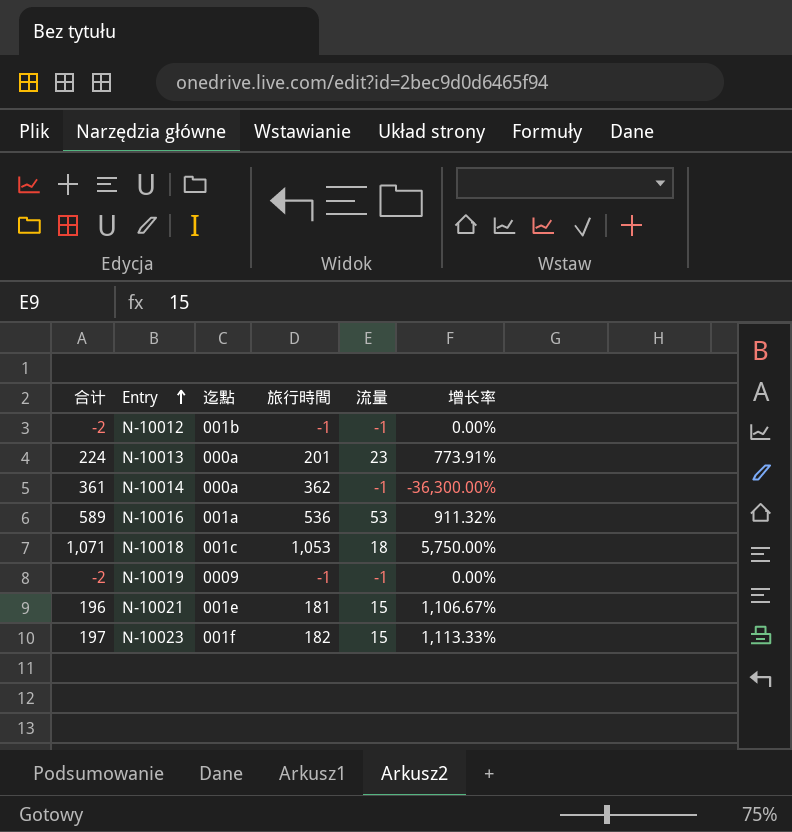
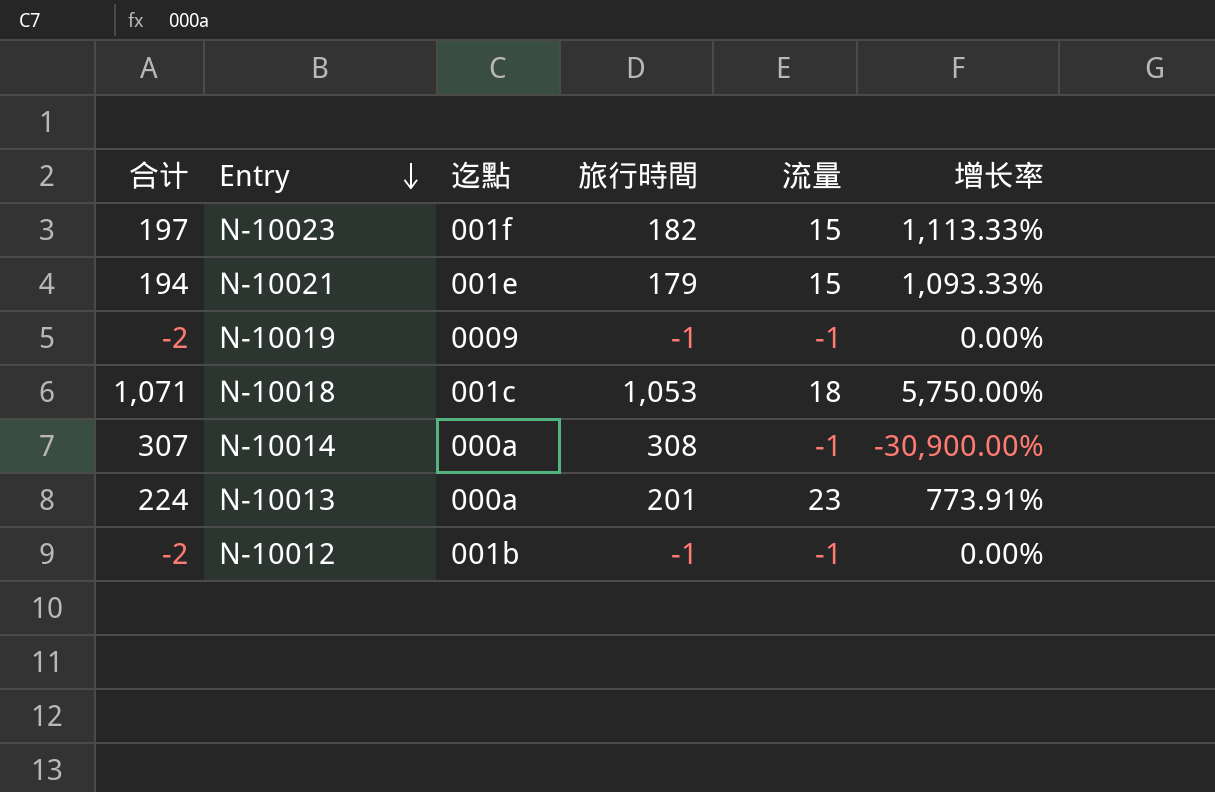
row order: Entry ascending -> Entry descending
row N-10016: 589 | 001a | 536 | 53 | 911.32% -> none
N-10021 | 合计: 196 -> 194
N-10021 | 旅行時間: 181 -> 179
N-10021 | 增长率: 1,106.67% -> 1,093.33%
N-10014 | 合计: 361 -> 307
N-10014 | 旅行時間: 362 -> 308
N-10014 | 增长率: -36,300.00% -> -30,900.00%

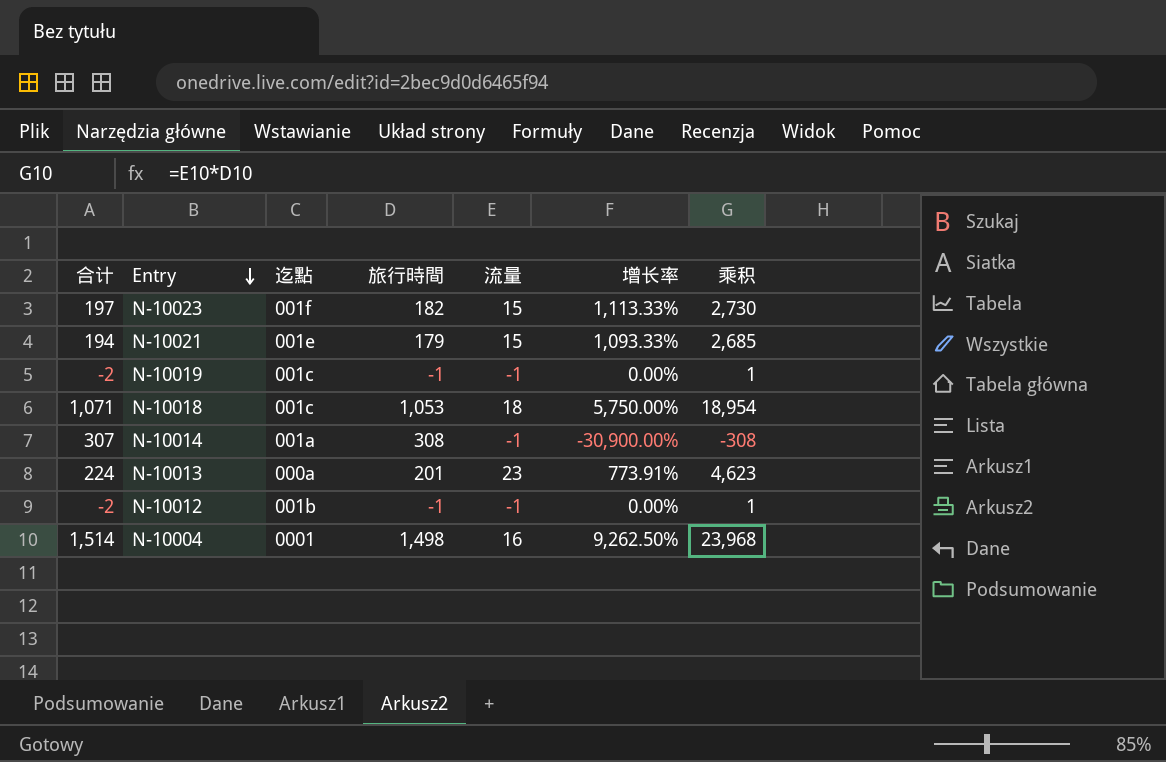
column 乘积 | formula: none -> [旅行時間] * [流量]
N-10019 | 迄點: 0009 -> 001c
N-10014 | 迄點: 000a -> 001a
row N-10004: none -> 1,514 | 0001 | 1,498 | 16 | 9,262.50% | 23,968

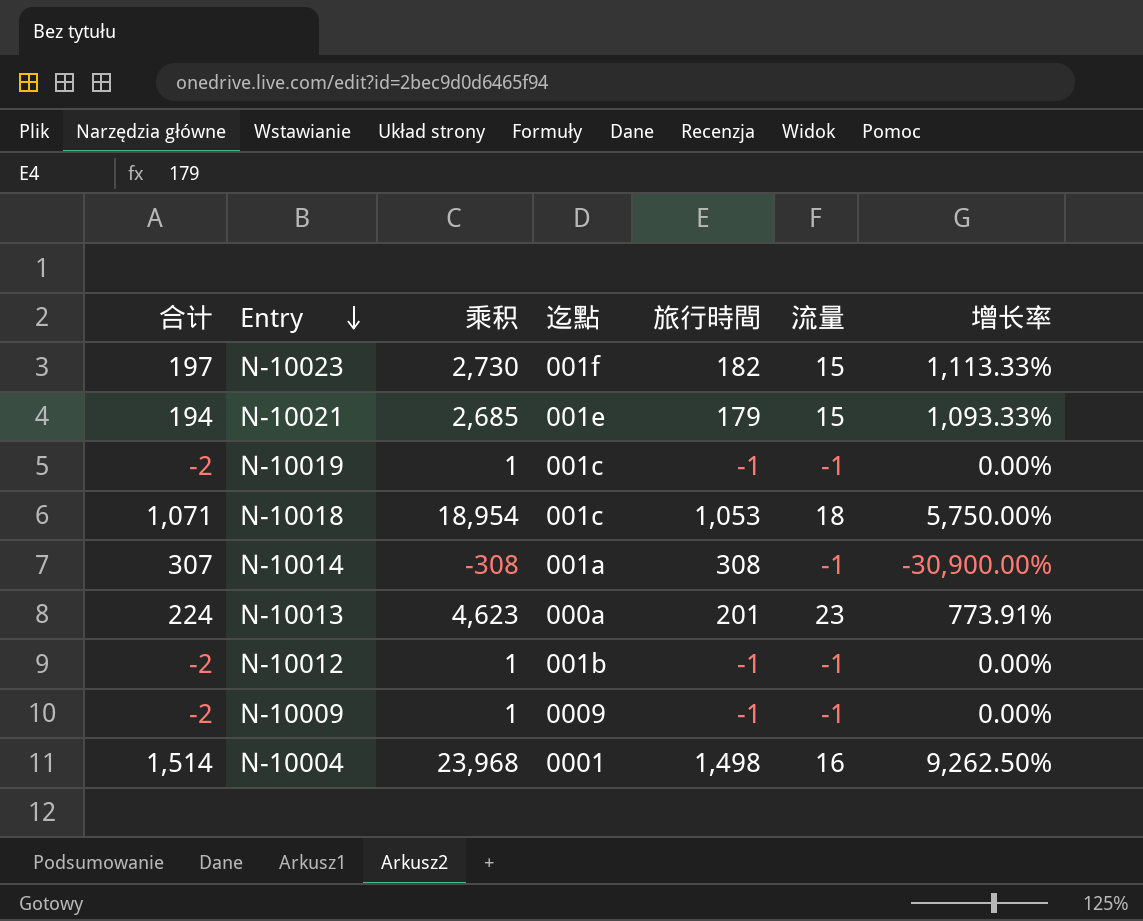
column 乘积 | position: 7 -> 3
row N-10009: none -> -2 | 1 | 0009 | -1 | -1 | 0.00%

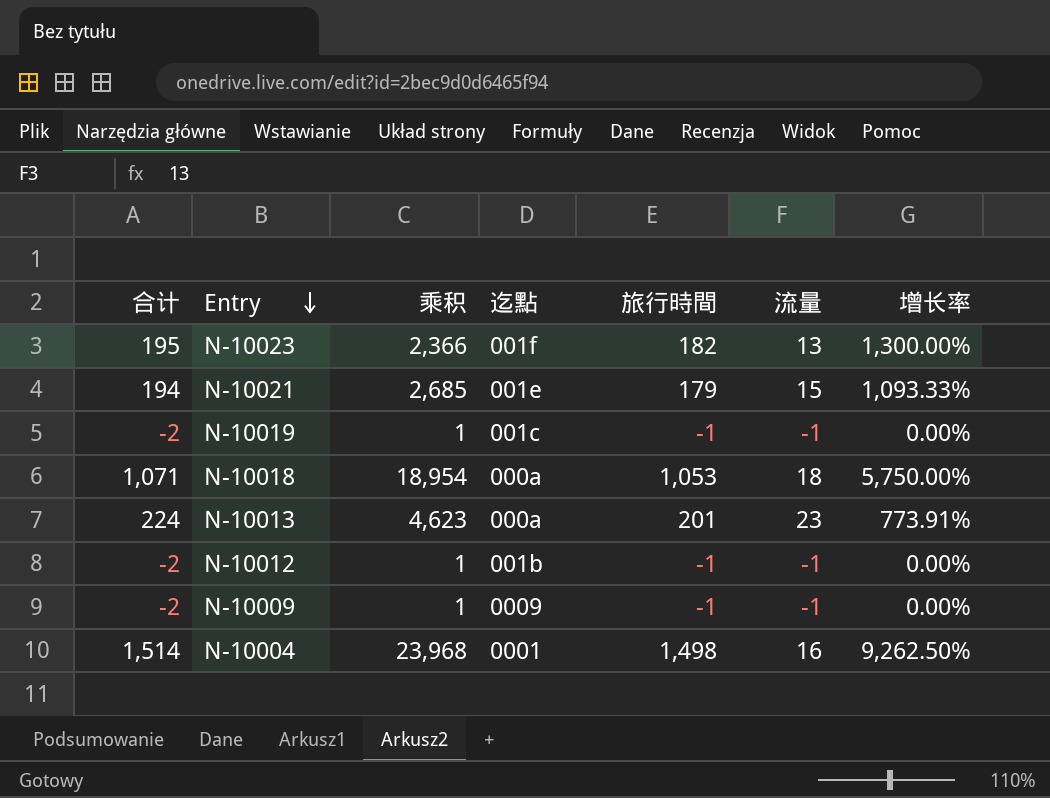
row N-10014: 307 | -308 | 001a | 308 | -1 | -30,900.00% -> none
N-10023 | 合计: 197 -> 195
N-10023 | 乘积: 2,730 -> 2,366
N-10023 | 流量: 15 -> 13
N-10023 | 增长率: 1,113.33% -> 1,300.00%
N-10018 | 迄點: 001c -> 000a

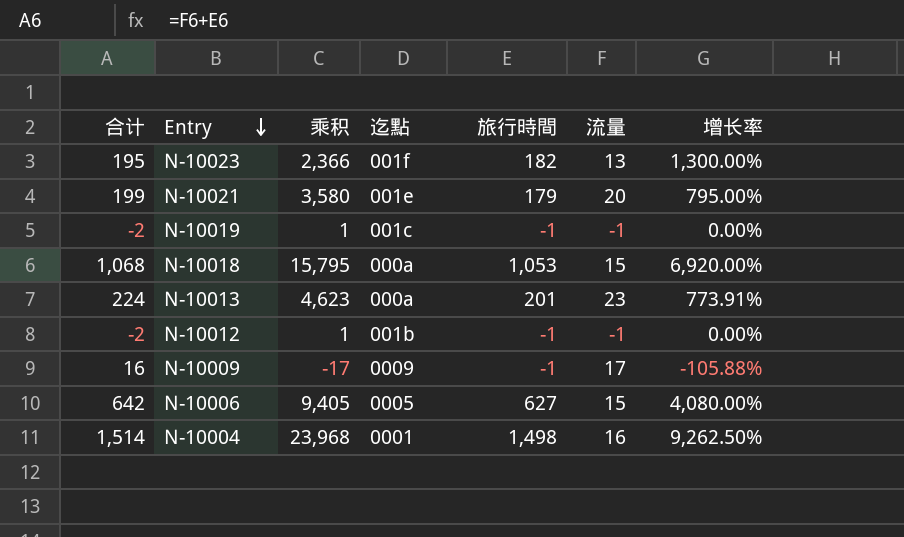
N-10021 | 合计: 194 -> 199
N-10021 | 乘积: 2,685 -> 3,580
N-10021 | 流量: 15 -> 20
N-10021 | 增长率: 1,093.33% -> 795.00%
N-10018 | 合计: 1,071 -> 1,068
N-10018 | 乘积: 18,954 -> 15,795
N-10018 | 流量: 18 -> 15
N-10018 | 增长率: 5,750.00% -> 6,920.00%
N-10009 | 合计: -2 -> 16
N-10009 | 乘积: 1 -> -17
N-10009 | 流量: -1 -> 17
N-10009 | 增长率: 0.00% -> -105.88%
row N-10006: none -> 642 | 9,405 | 0005 | 627 | 15 | 4,080.00%

